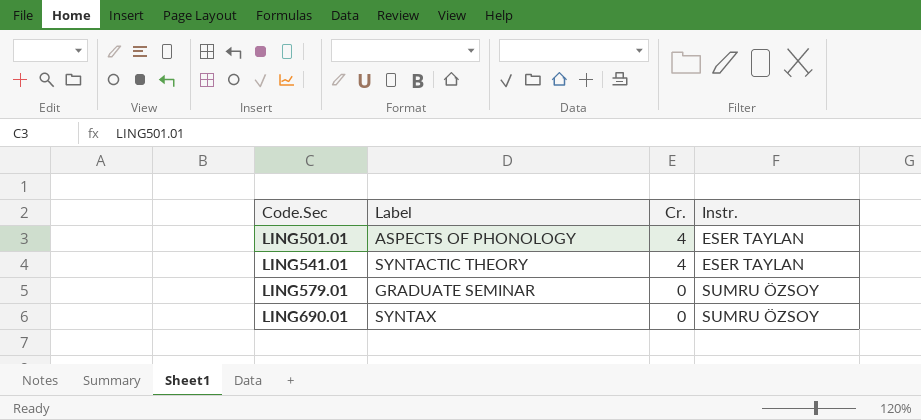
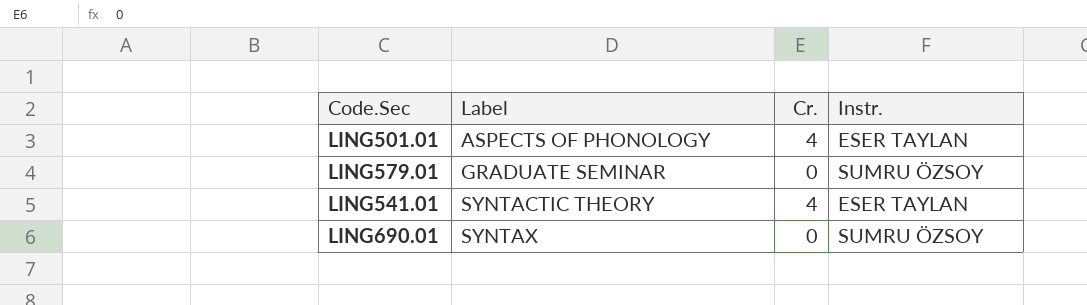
row order: Code.Sec ascending -> Label ascending

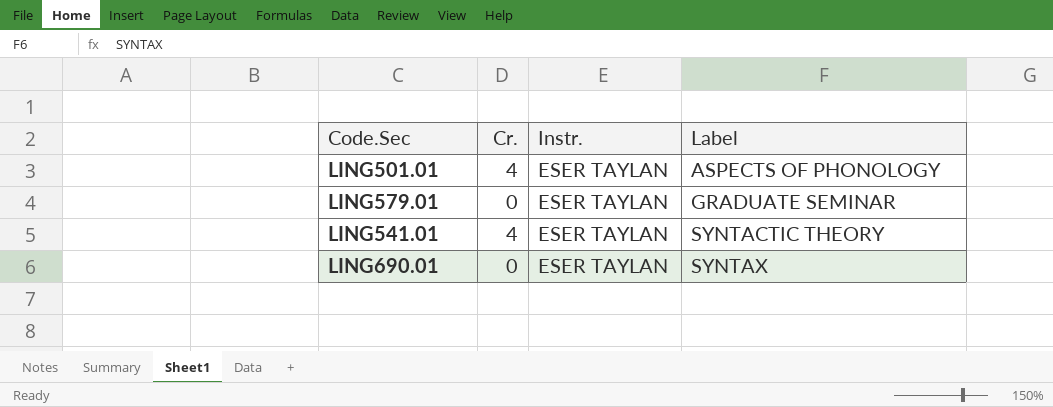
column Label | position: 2 -> 4
LING579.01 | Instr.: SUMRU ÖZSOY -> ESER TAYLAN
LING690.01 | Instr.: SUMRU ÖZSOY -> ESER TAYLAN

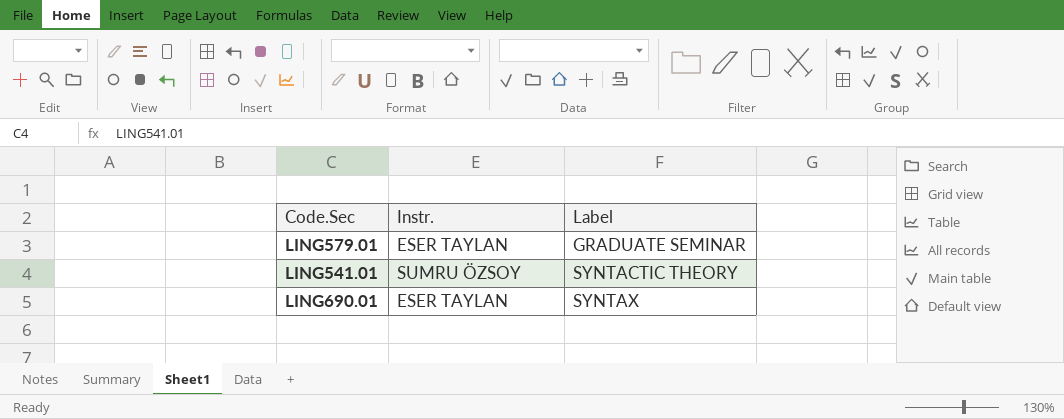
column Cr. | position: 2 -> none
row LING501.01: 4 | ESER TAYLAN | ASPECTS OF PHONOLOGY -> none
LING541.01 | Instr.: ESER TAYLAN -> SUMRU ÖZSOY

